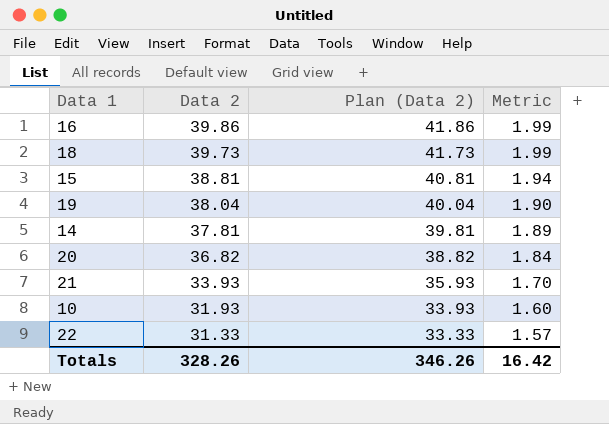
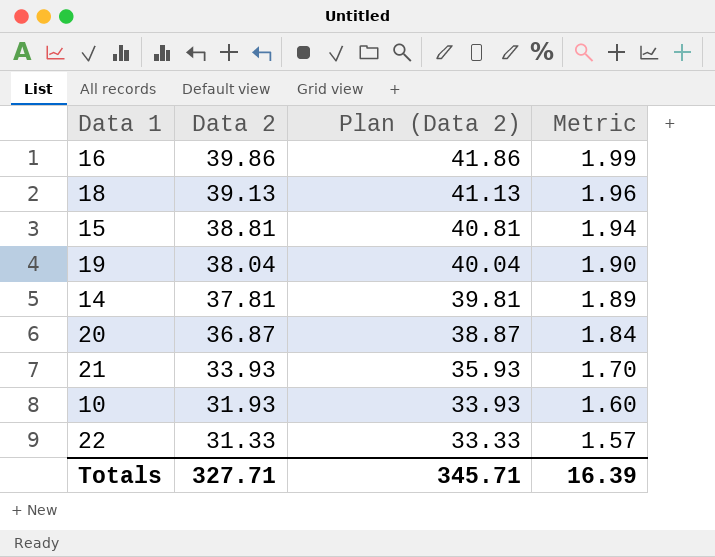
18 | Data 2: 39.73 -> 39.13
18 | Plan (Data 2): 41.73 -> 41.13
18 | Metric: 1.99 -> 1.96
20 | Data 2: 36.82 -> 36.87
20 | Plan (Data 2): 38.82 -> 38.87
Totals | Data 2: 328.26 -> 327.71
Totals | Plan (Data 2): 346.26 -> 345.71
Totals | Metric: 16.42 -> 16.39

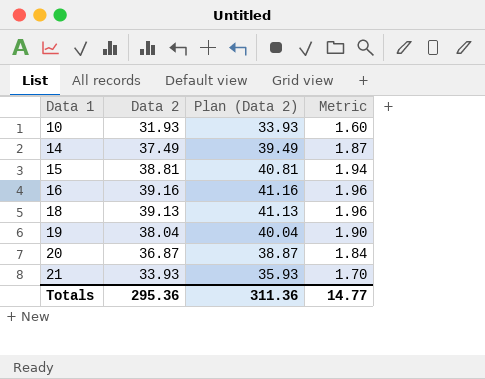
row order: Data 2 descending -> Data 1 ascending
row 22: 31.33 | 33.33 | 1.57 -> none
14 | Data 2: 37.81 -> 37.49
14 | Plan (Data 2): 39.81 -> 39.49
14 | Metric: 1.89 -> 1.87
16 | Data 2: 39.86 -> 39.16
16 | Plan (Data 2): 41.86 -> 41.16
16 | Metric: 1.99 -> 1.96
Totals | Data 2: 327.71 -> 295.36
Totals | Plan (Data 2): 345.71 -> 311.36
Totals | Metric: 16.39 -> 14.77

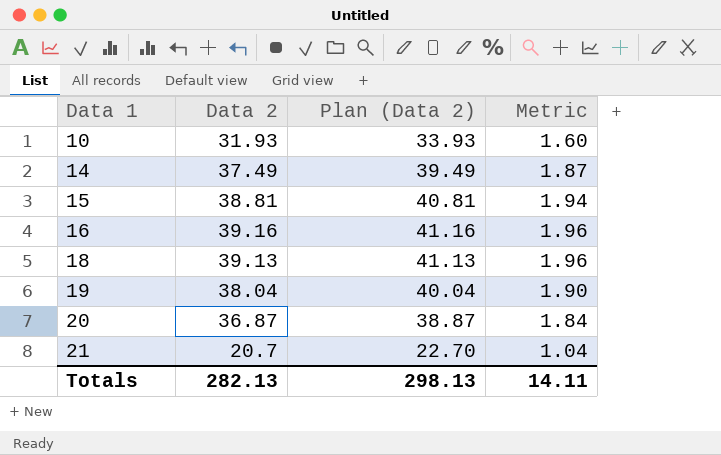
21 | Data 2: 33.93 -> 20.7
21 | Plan (Data 2): 35.93 -> 22.70
21 | Metric: 1.70 -> 1.04
Totals | Data 2: 295.36 -> 282.13
Totals | Plan (Data 2): 311.36 -> 298.13
Totals | Metric: 14.77 -> 14.11

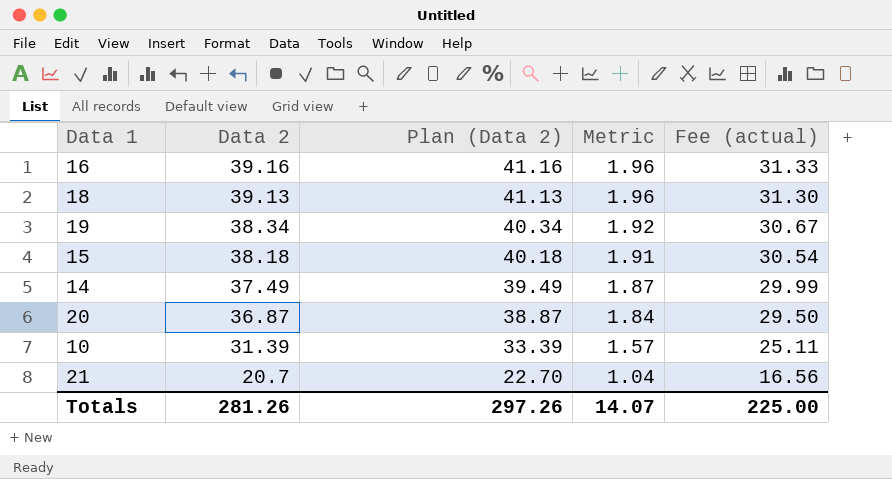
row order: Data 1 ascending -> Data 2 descending
column Fee (actual) | formula: none -> [Data 2] * 0.8
19 | Data 2: 38.04 -> 38.34
19 | Plan (Data 2): 40.04 -> 40.34
19 | Metric: 1.90 -> 1.92
15 | Data 2: 38.81 -> 38.18
15 | Plan (Data 2): 40.81 -> 40.18
15 | Metric: 1.94 -> 1.91
10 | Data 2: 31.93 -> 31.39
10 | Plan (Data 2): 33.93 -> 33.39
10 | Metric: 1.60 -> 1.57
Totals | Data 2: 282.13 -> 281.26
Totals | Plan (Data 2): 298.13 -> 297.26
Totals | Metric: 14.11 -> 14.07

